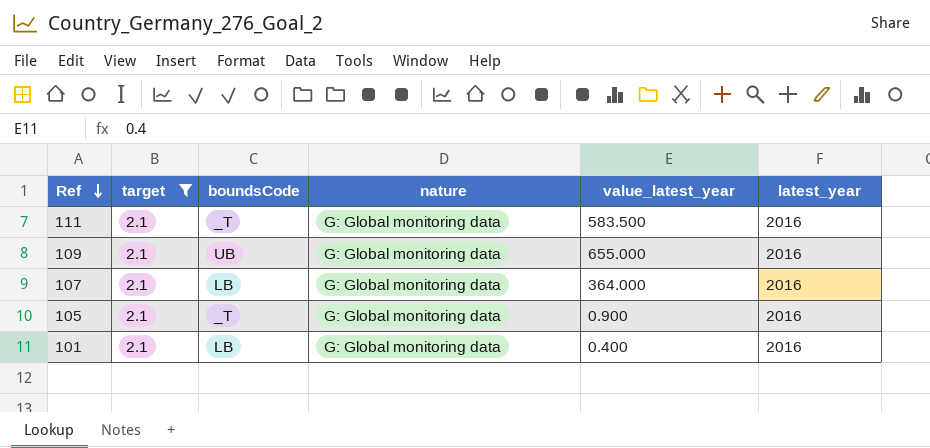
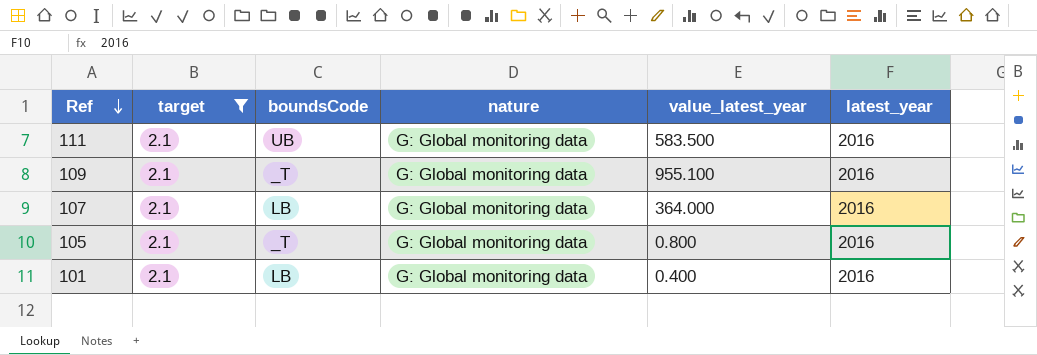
111 | boundsCode: _T -> UB
109 | boundsCode: UB -> _T
109 | value_latest_year: 655.000 -> 955.100
105 | value_latest_year: 0.900 -> 0.800

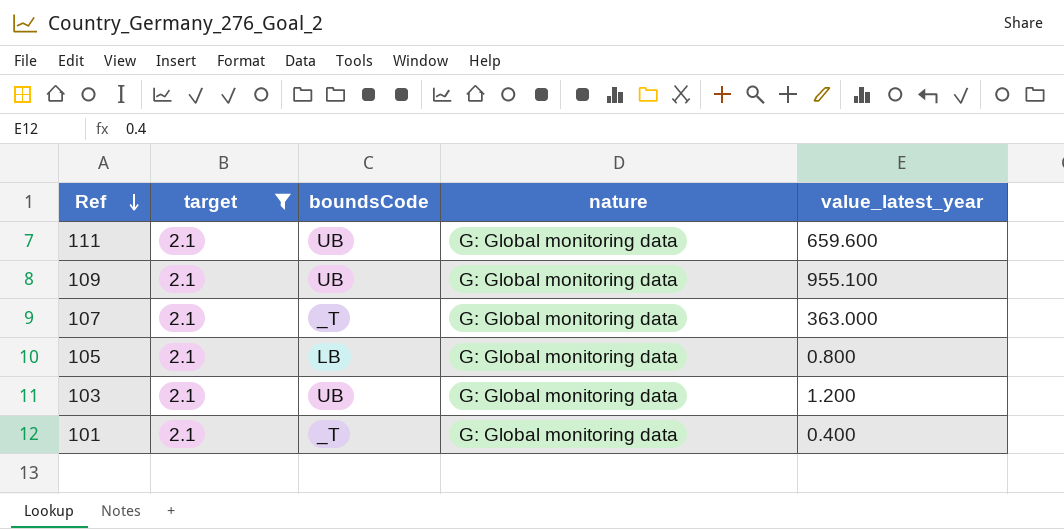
column latest_year | position: 6 -> none
111 | value_latest_year: 583.500 -> 659.600
109 | boundsCode: _T -> UB
107 | boundsCode: LB -> _T
107 | value_latest_year: 364.000 -> 363.000
105 | boundsCode: _T -> LB
row 103: none -> 2.1 | UB | G: Global monitoring data | 1.200
101 | boundsCode: LB -> _T

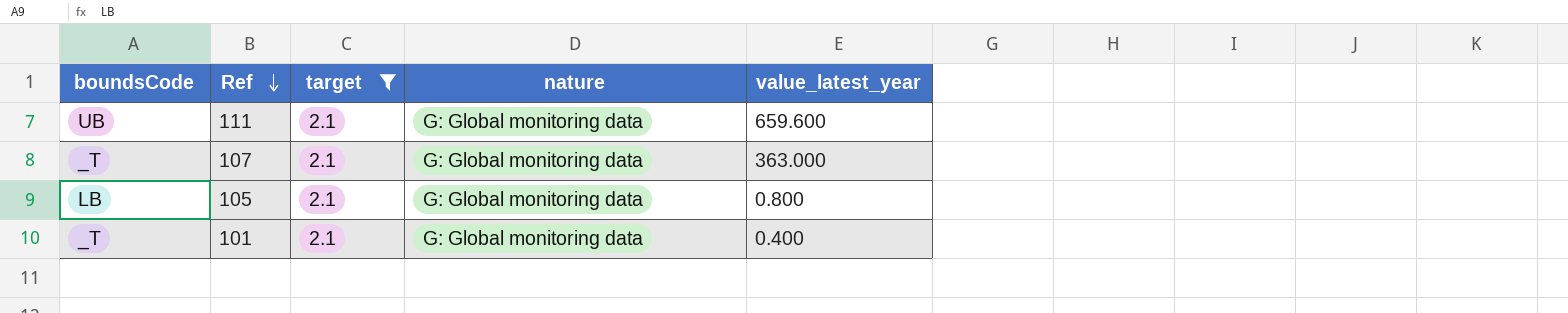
column boundsCode | position: 3 -> 1
row 109: 2.1 | UB | G: Global monitoring data | 955.100 -> none
row 103: 2.1 | UB | G: Global monitoring data | 1.200 -> none

